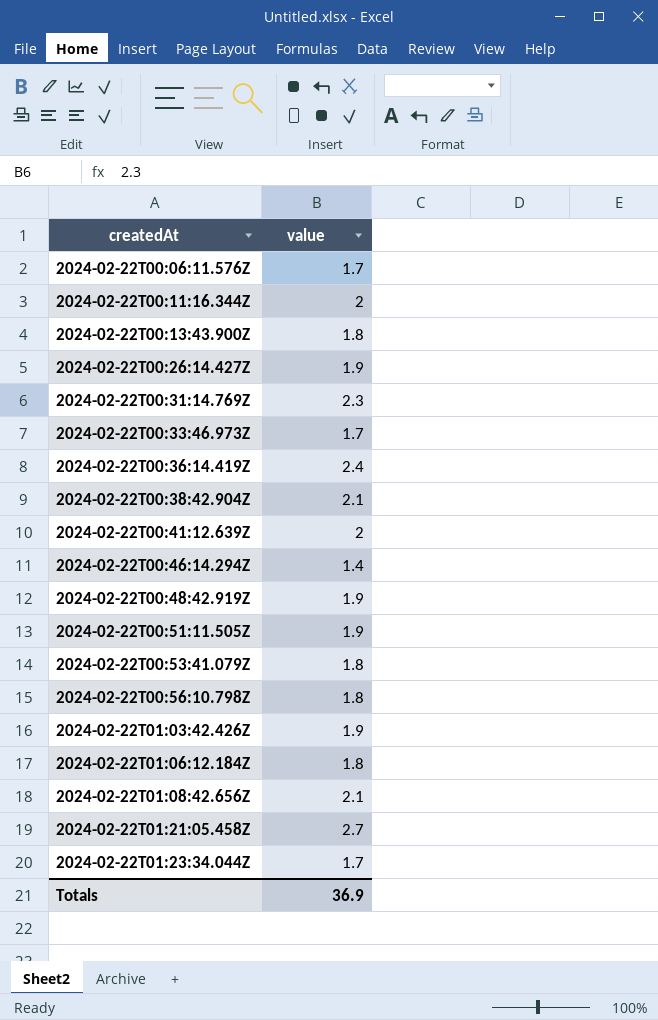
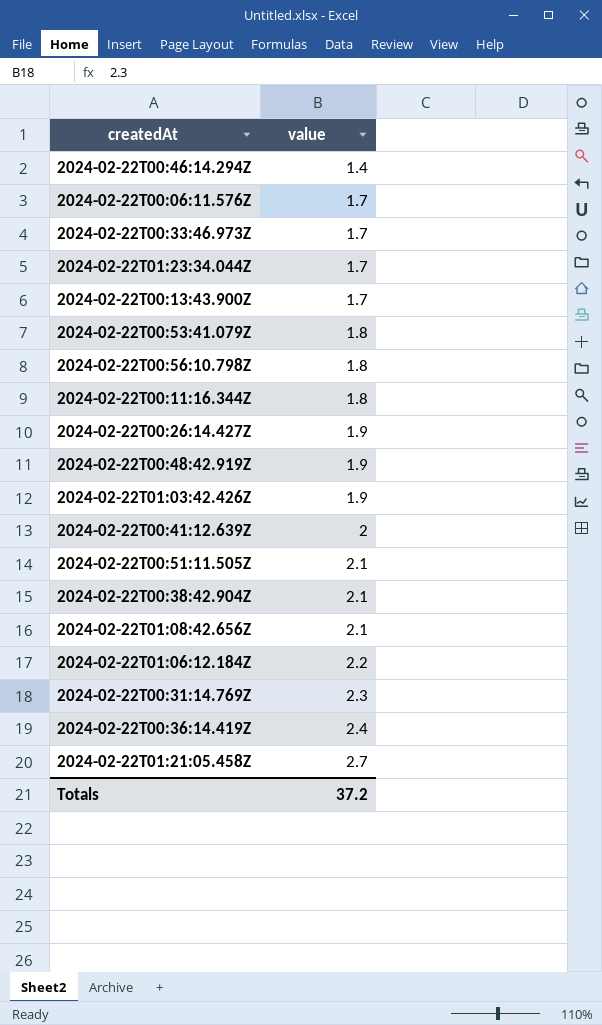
row order: createdAt ascending -> value ascending
2024-02-22T00:13:43.900Z | value: 1.8 -> 1.7
2024-02-22T00:11:16.344Z | value: 2 -> 1.8
2024-02-22T00:51:11.505Z | value: 1.9 -> 2.1
2024-02-22T01:06:12.184Z | value: 1.8 -> 2.2
Totals | value: 36.9 -> 37.2

